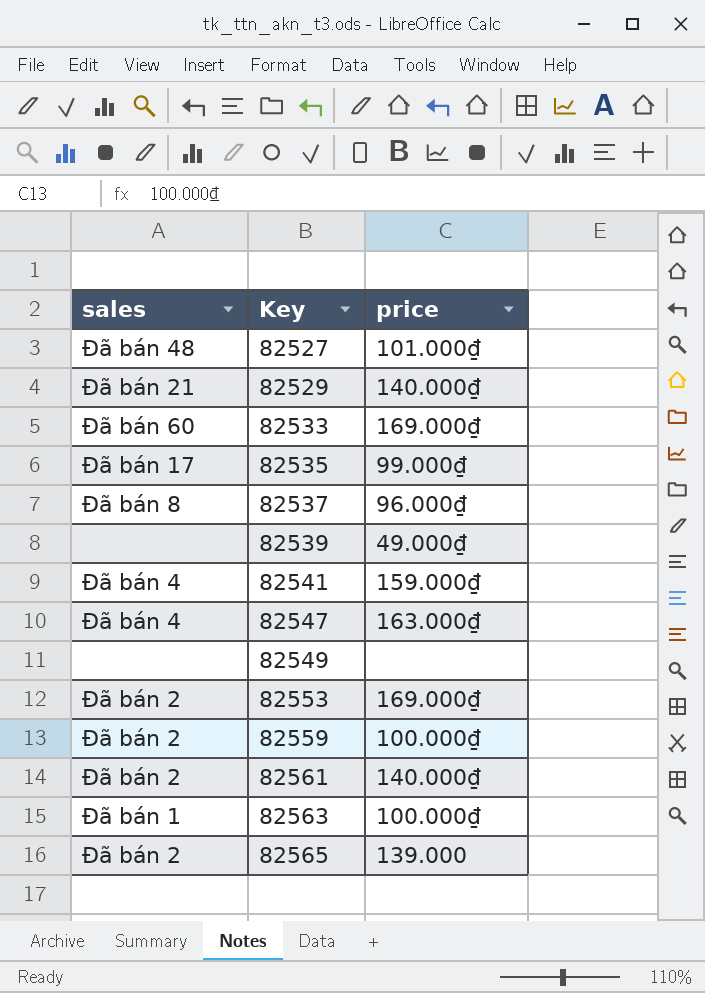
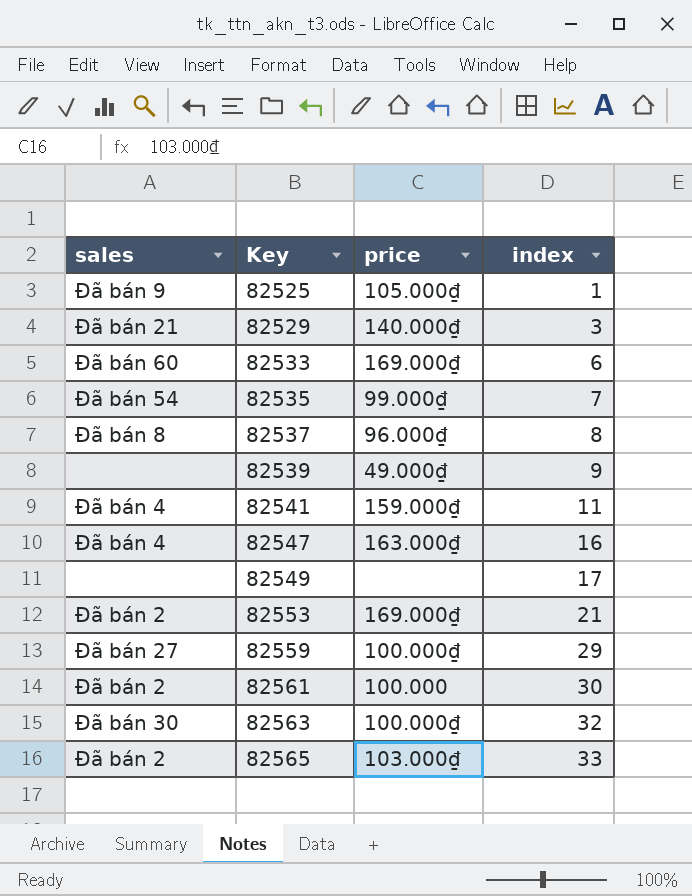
column index | position: none -> 4
row 82527: Đã bán 48 | 101.000₫ -> none
row 82525: none -> Đã bán 9 | 105.000₫ | 1
82535 | sales: Đã bán 17 -> Đã bán 54
82559 | sales: Đã bán 2 -> Đã bán 27
82561 | price: 140.000₫ -> 100.000
82563 | sales: Đã bán 1 -> Đã bán 30
82565 | price: 139.000 -> 103.000₫

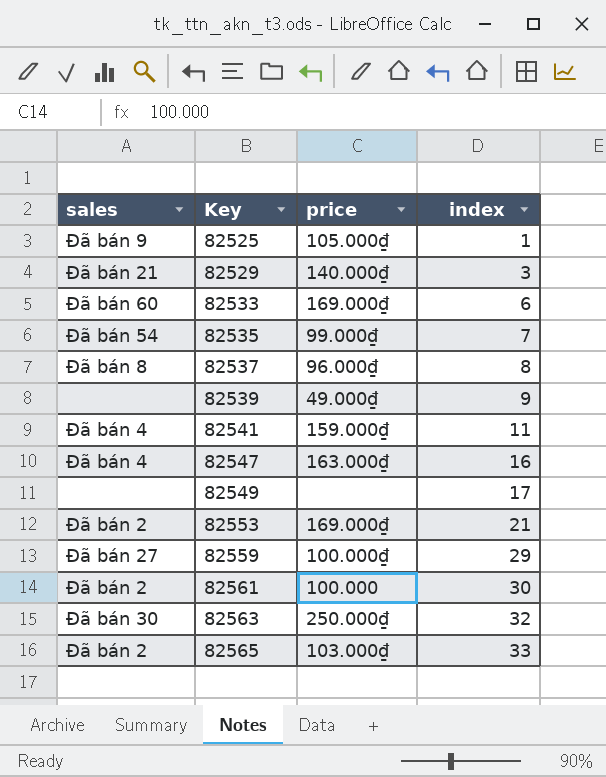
82563 | price: 100.000₫ -> 250.000₫

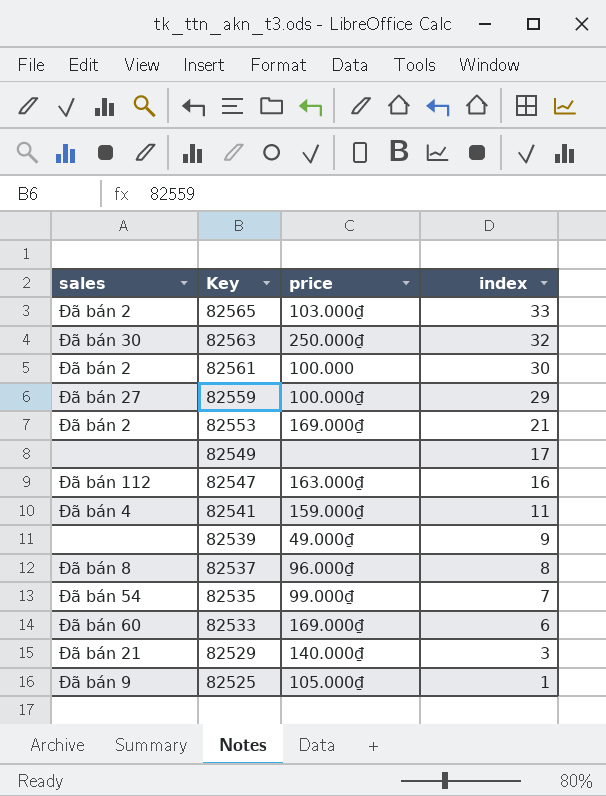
row order: Key ascending -> Key descending
82547 | sales: Đã bán 4 -> Đã bán 112

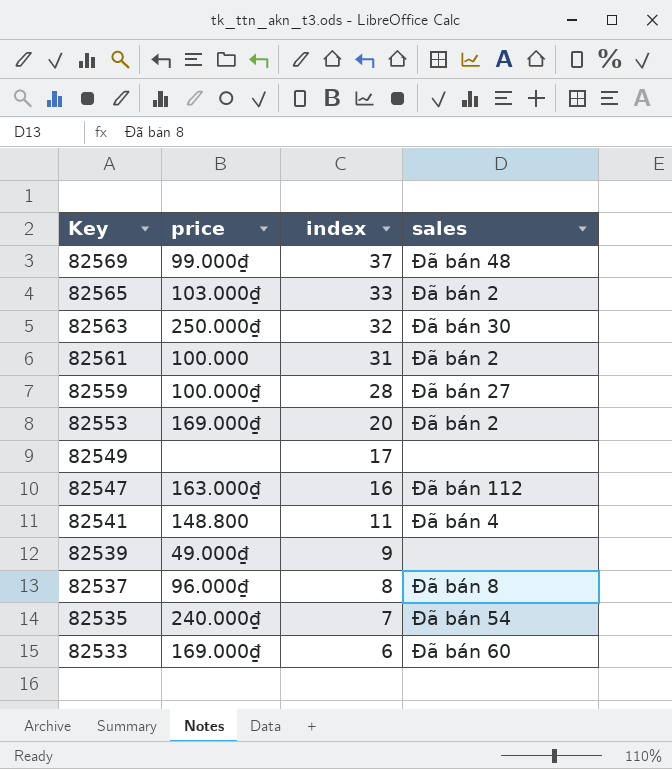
column sales | position: 1 -> 4
row 82529: Đã bán 21 | 140.000₫ | 3 -> none
row 82525: Đã bán 9 | 105.000₫ | 1 -> none
row 82569: none -> 99.000₫ | 37 | Đã bán 48
82561 | index: 30 -> 31
82559 | index: 29 -> 28
82553 | index: 21 -> 20
82541 | price: 159.000₫ -> 148.800
82535 | price: 99.000₫ -> 240.000₫

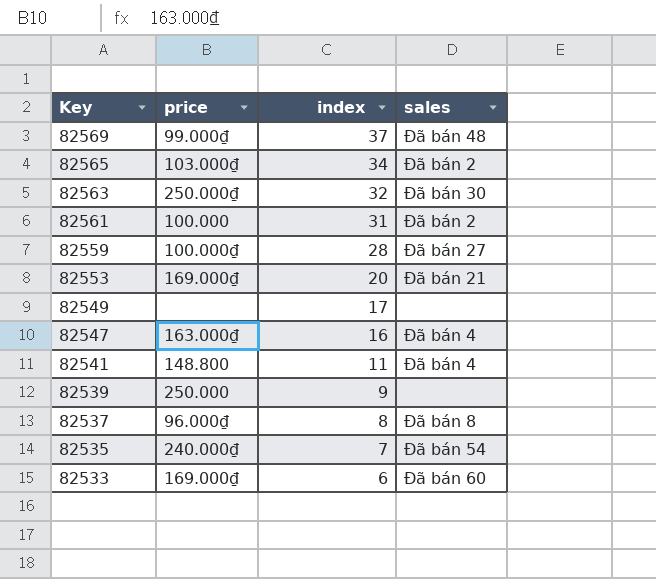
82565 | index: 33 -> 34
82553 | sales: Đã bán 2 -> Đã bán 21
82547 | sales: Đã bán 112 -> Đã bán 4
82539 | price: 49.000₫ -> 250.000

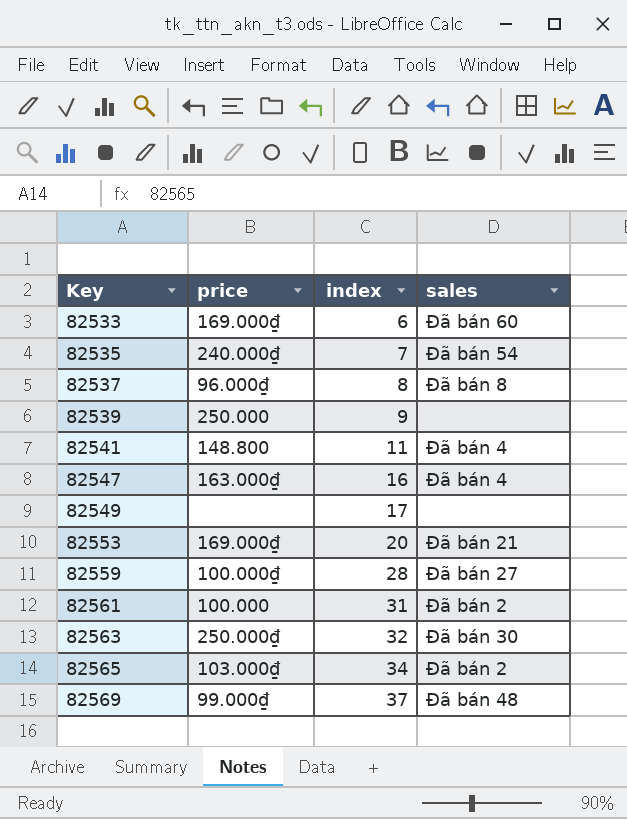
row order: Key descending -> Key ascending

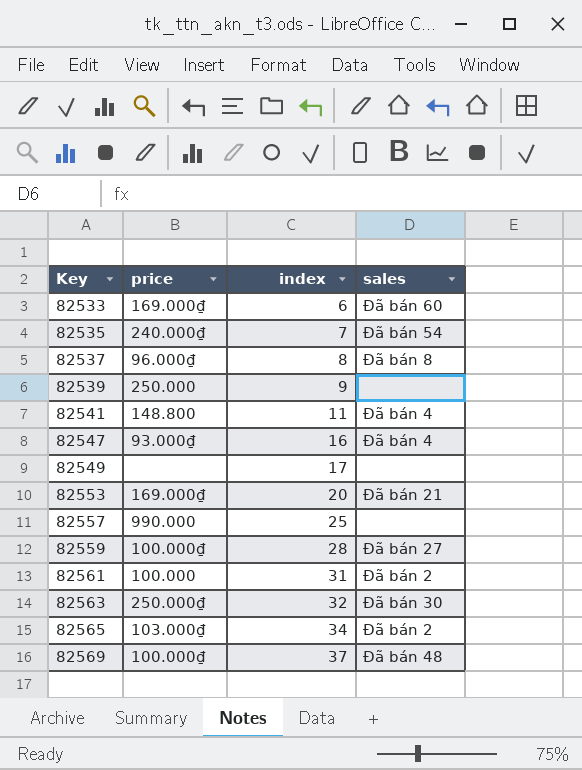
82547 | price: 163.000₫ -> 93.000₫
row 82557: none -> 990.000 | 25 | none
82569 | price: 99.000₫ -> 100.000₫

